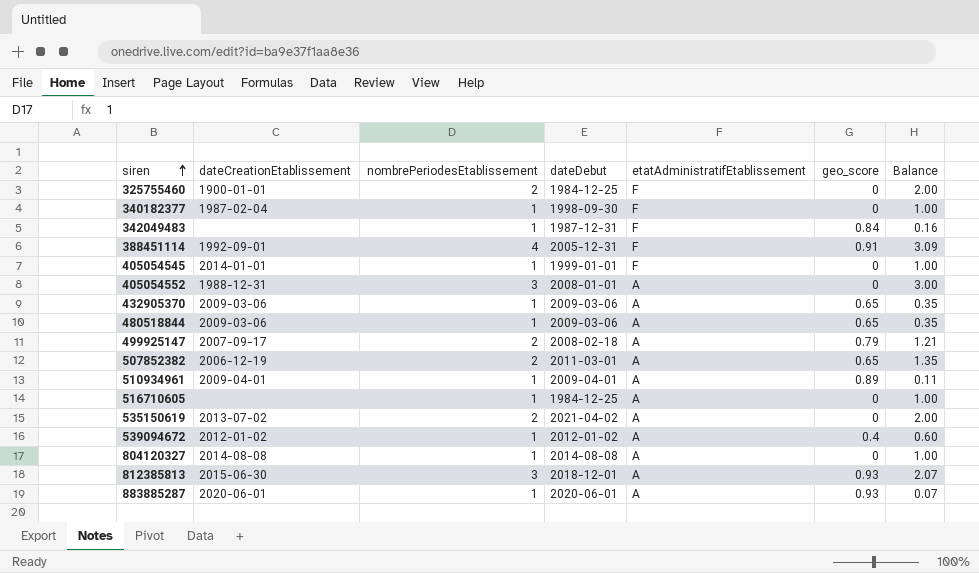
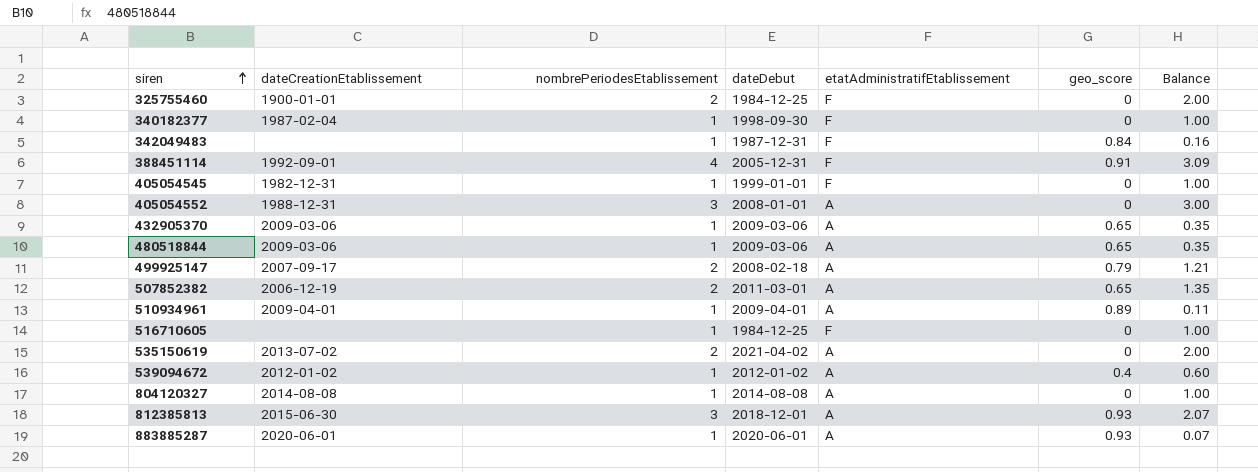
405054545 | dateCreationEtablissement: 2014-01-01 -> 1982-12-31
516710605 | etatAdministratifEtablissement: A -> F

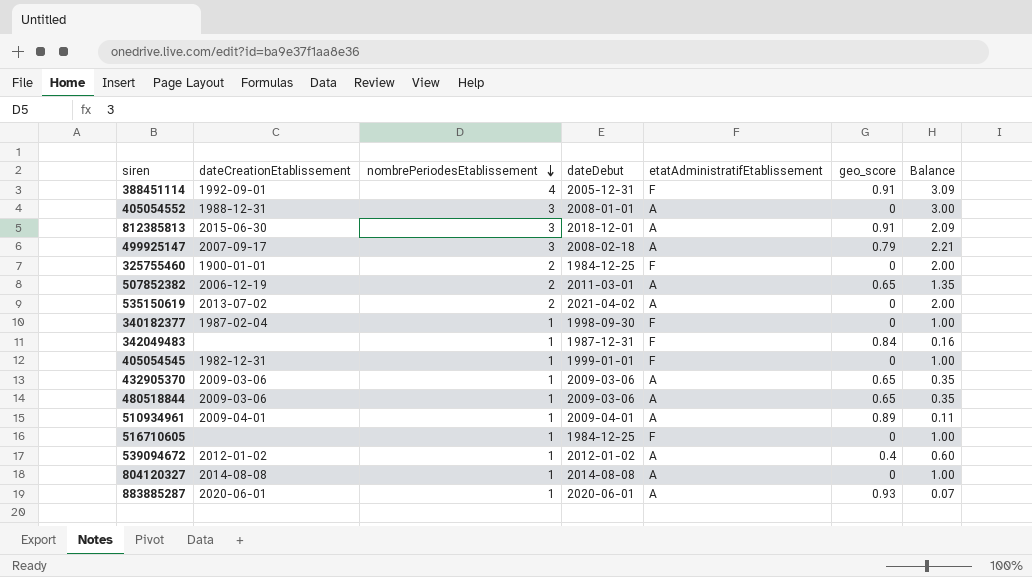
row order: siren ascending -> nombrePeriodesEtablissement descending
812385813 | geo_score: 0.93 -> 0.91
812385813 | Balance: 2.07 -> 2.09
499925147 | nombrePeriodesEtablissement: 2 -> 3
499925147 | Balance: 1.21 -> 2.21

